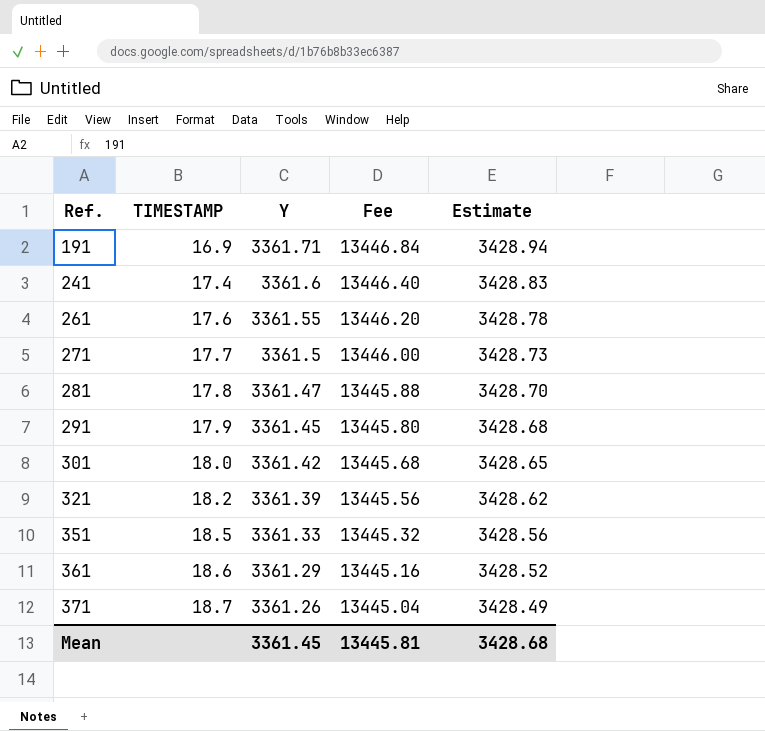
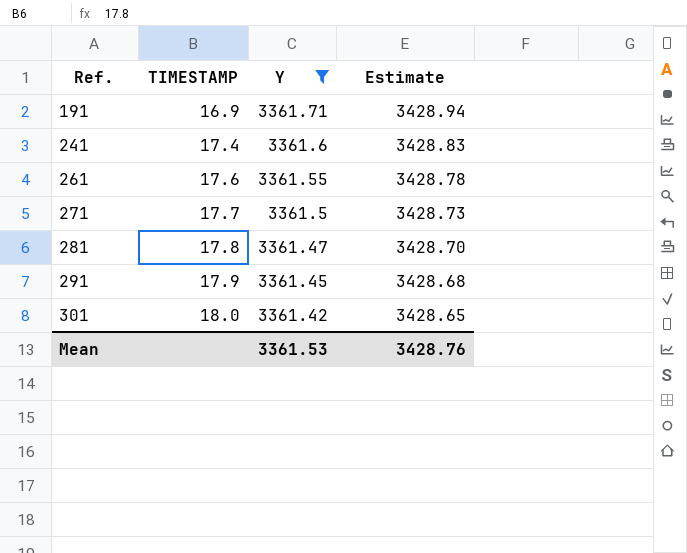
filter: none -> Y >= 3361.42
column Fee | formula: [Y] * 4 -> none
Mean | Y: 3361.45 -> 3361.53
Mean | Estimate: 3428.68 -> 3428.76

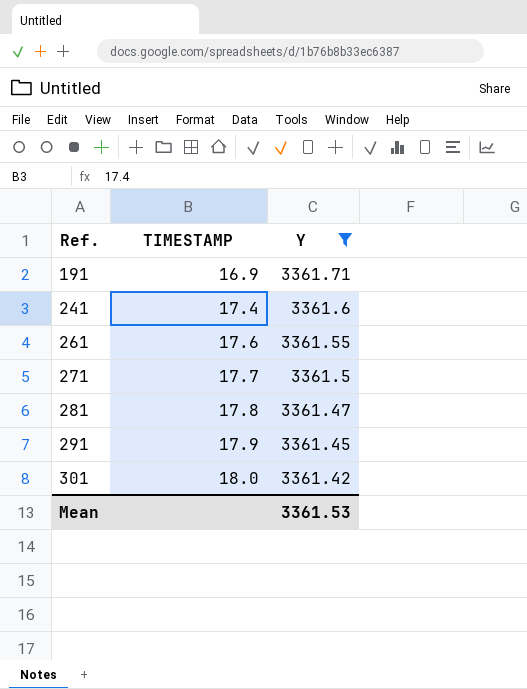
column Estimate | formula: [Y] * 1.02 -> none

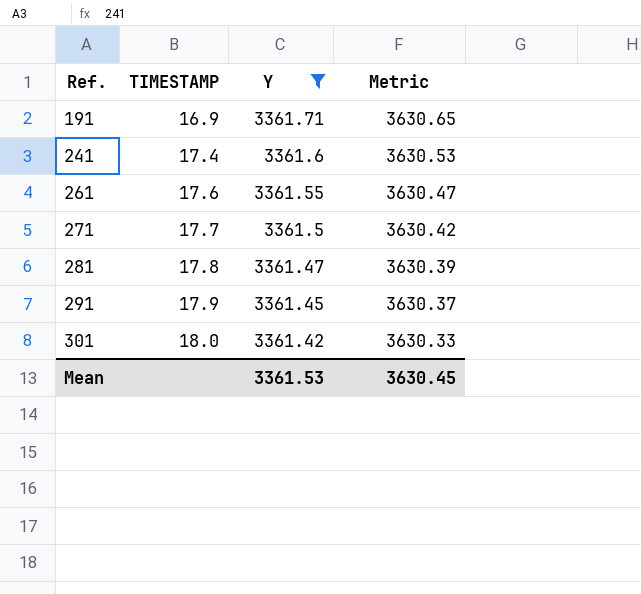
column Metric | formula: none -> [Y] * 1.08

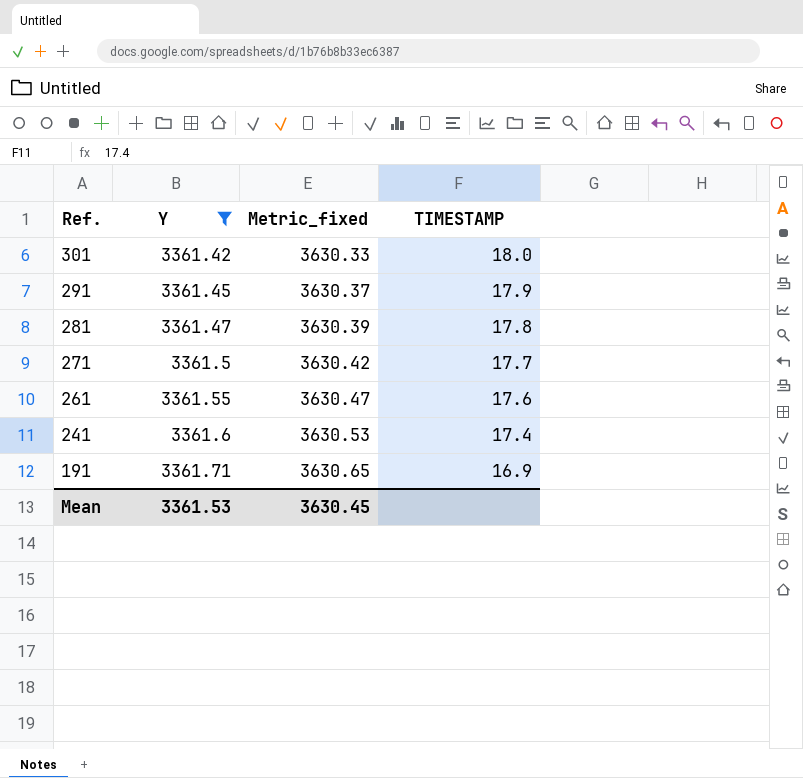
row order: Ref. ascending -> Ref. descending
column name: Metric -> Metric_fixed
column TIMESTAMP | position: 2 -> 4

